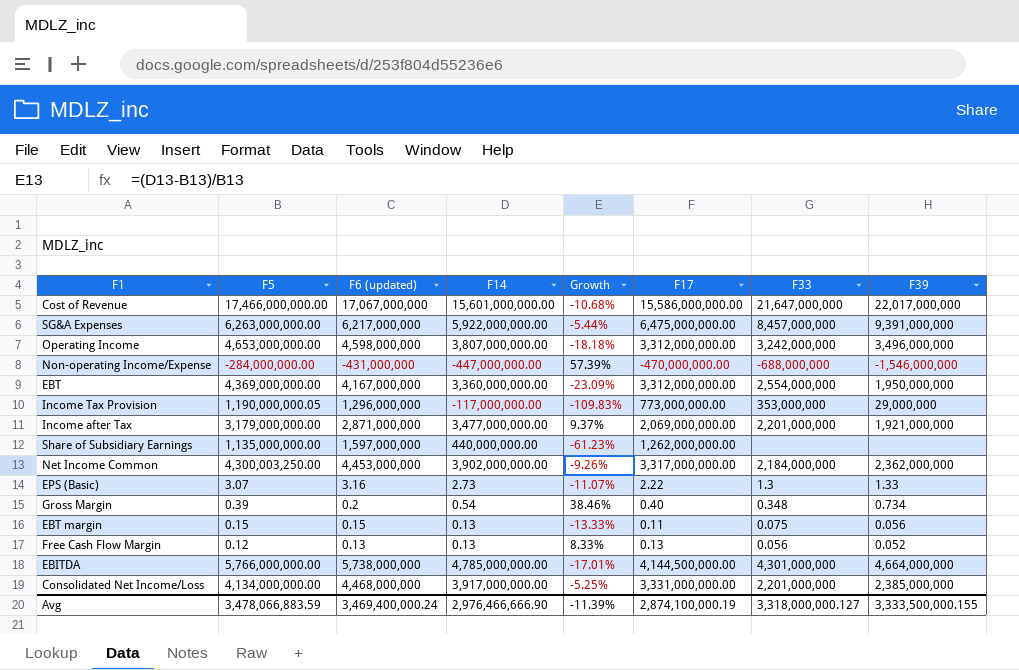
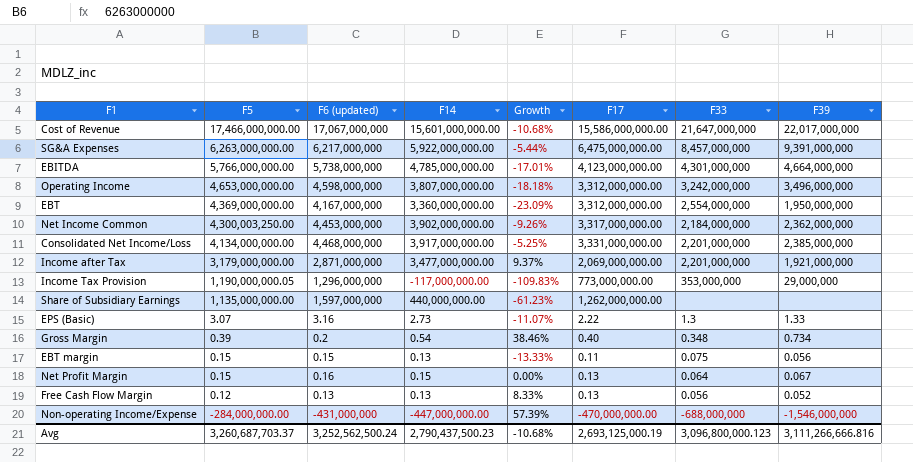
row order: none -> F5 descending
EBITDA | F17: 4,144,500,000.00 -> 4,123,000,000.00
row Net Profit Margin: none -> 0.15 | 0.16 | 0.15 | 0.00% | 0.13 | 0.064 | 0.067
Avg | F5: 3,478,066,883.59 -> 3,260,687,703.37
Avg | F6 (updated): 3,469,400,000.24 -> 3,252,562,500.24
Avg | F14: 2,976,466,666.90 -> 2,790,437,500.23
Avg | Growth: -11.39% -> -10.68%
Avg | F17: 2,874,100,000.19 -> 2,693,125,000.19
Avg | F33: 3,318,000,000.127 -> 3,096,800,000.123
Avg | F39: 3,333,500,000.155 -> 3,111,266,666.816

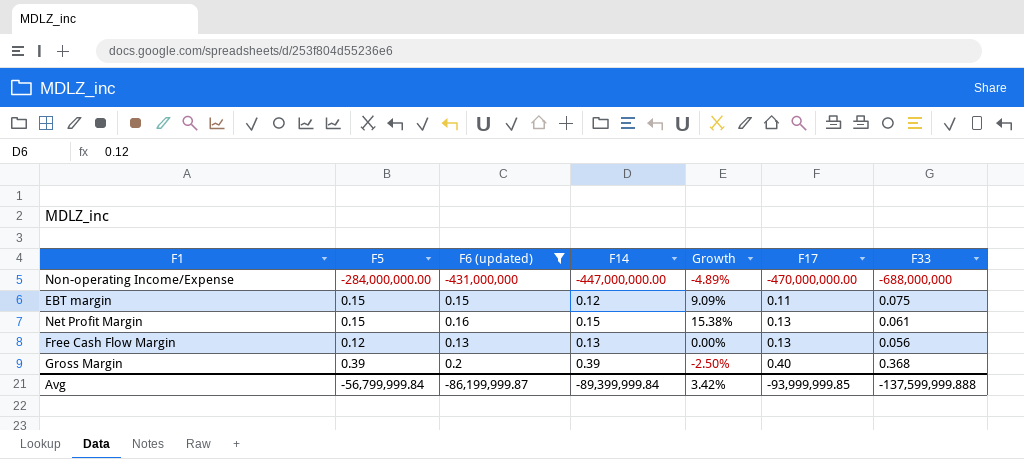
filter: none -> F6 (updated) <= 0.2
row order: F5 descending -> F17 ascending
column F39 | position: 8 -> none
column Growth | formula: ([F14] - [F5]) / [F5] -> ([F14] - [F17]) / [F17]
EBT margin | F14: 0.13 -> 0.12
Net Profit Margin | F33: 0.064 -> 0.061
Gross Margin | F14: 0.54 -> 0.39
Gross Margin | F33: 0.348 -> 0.368
Avg | F5: 3,260,687,703.37 -> -56,799,999.84
Avg | F6 (updated): 3,252,562,500.24 -> -86,199,999.87
Avg | F14: 2,790,437,500.23 -> -89,399,999.84
Avg | Growth: -10.68% -> 3.42%
Avg | F17: 2,693,125,000.19 -> -93,999,999.85
Avg | F33: 3,096,800,000.123 -> -137,599,999.888

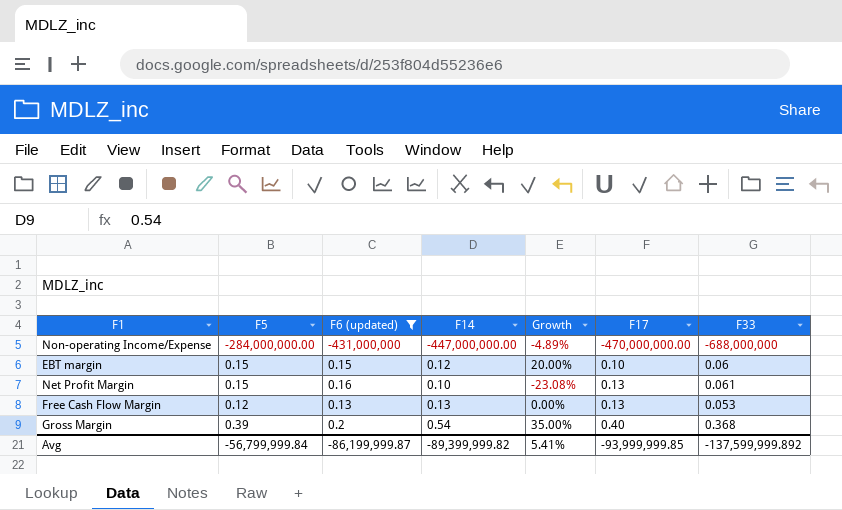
EBT margin | Growth: 9.09% -> 20.00%
EBT margin | F17: 0.11 -> 0.10
EBT margin | F33: 0.075 -> 0.06
Net Profit Margin | F14: 0.15 -> 0.10
Net Profit Margin | Growth: 15.38% -> -23.08%
Free Cash Flow Margin | F33: 0.056 -> 0.053
Gross Margin | F14: 0.39 -> 0.54
Gross Margin | Growth: -2.50% -> 35.00%
Avg | F14: -89,399,999.84 -> -89,399,999.82
Avg | Growth: 3.42% -> 5.41%
Avg | F33: -137,599,999.888 -> -137,599,999.892

